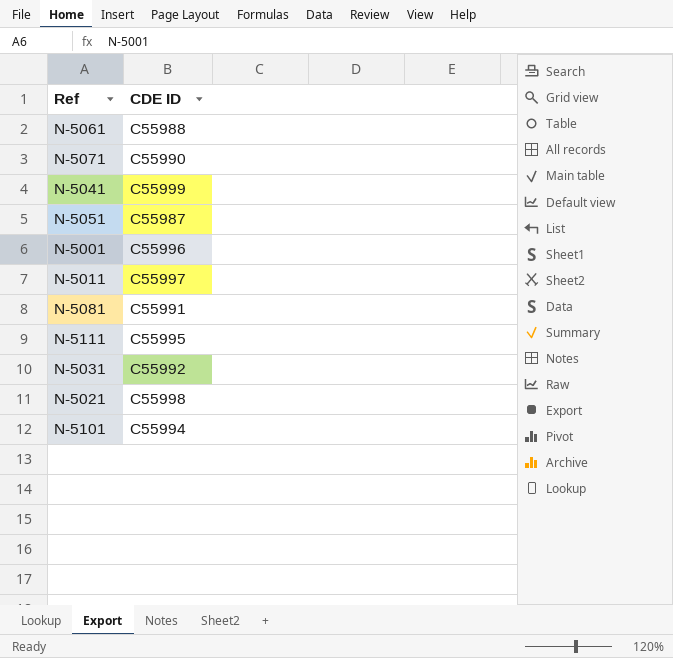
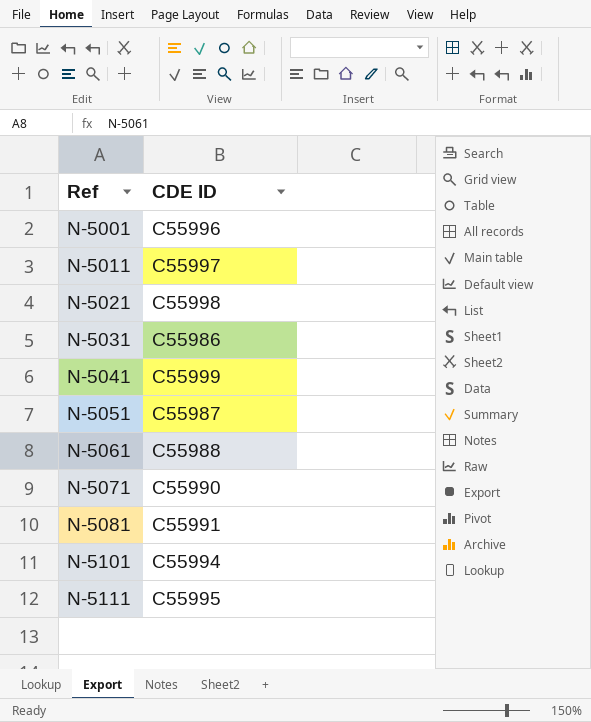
row order: none -> Ref ascending
N-5031 | CDE ID: C55992 -> C55986

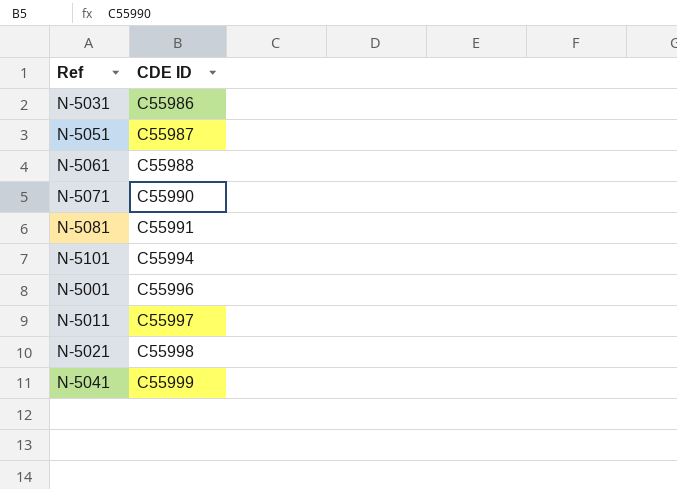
row order: Ref ascending -> CDE ID ascending
row N-5111: C55995 -> none

